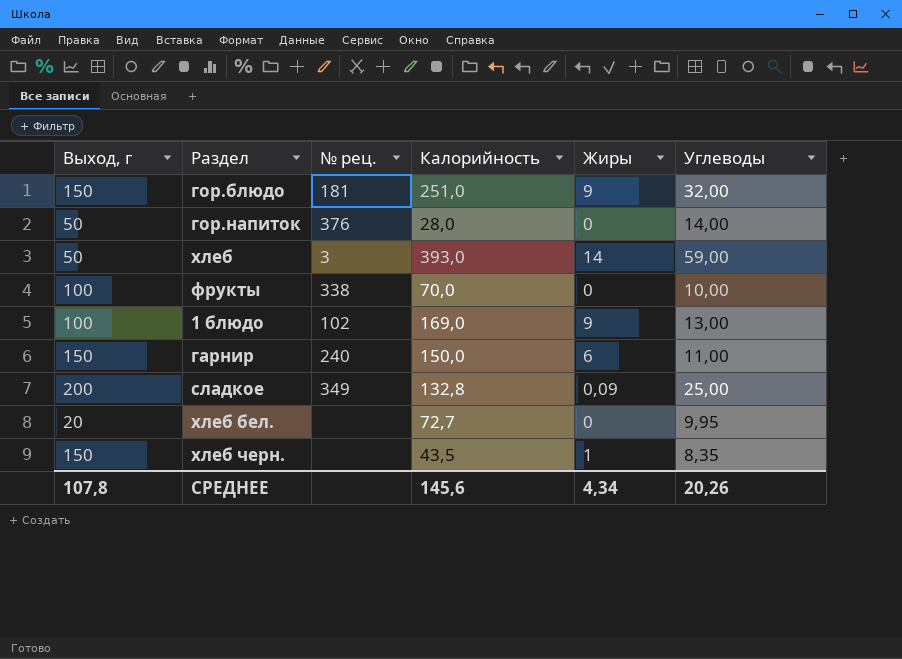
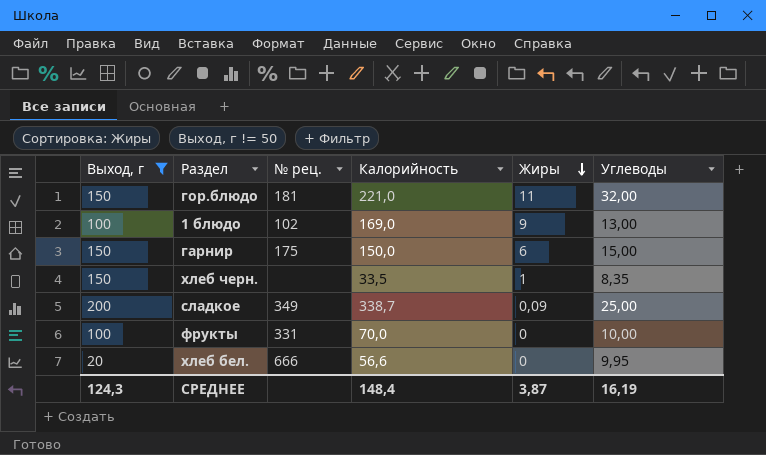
filter: none -> Выход, г != 50
row order: none -> Жиры descending
гор.блюдо | Калорийность: 251,0 -> 221,0
гор.блюдо | Жиры: 9 -> 11
гарнир | № рец.: 240 -> 175
гарнир | Углеводы: 11,00 -> 15,00
хлеб черн. | Калорийность: 43,5 -> 33,5
сладкое | Калорийность: 132,8 -> 338,7
фрукты | № рец.: 338 -> 331
хлеб бел. | № рец.: none -> 666
хлеб бел. | Калорийность: 72,7 -> 56,6
СРЕДНЕЕ | Выход, г: 107,8 -> 124,3
СРЕДНЕЕ | Калорийность: 145,6 -> 148,4
СРЕДНЕЕ | Жиры: 4,34 -> 3,87
СРЕДНЕЕ | Углеводы: 20,26 -> 16,19

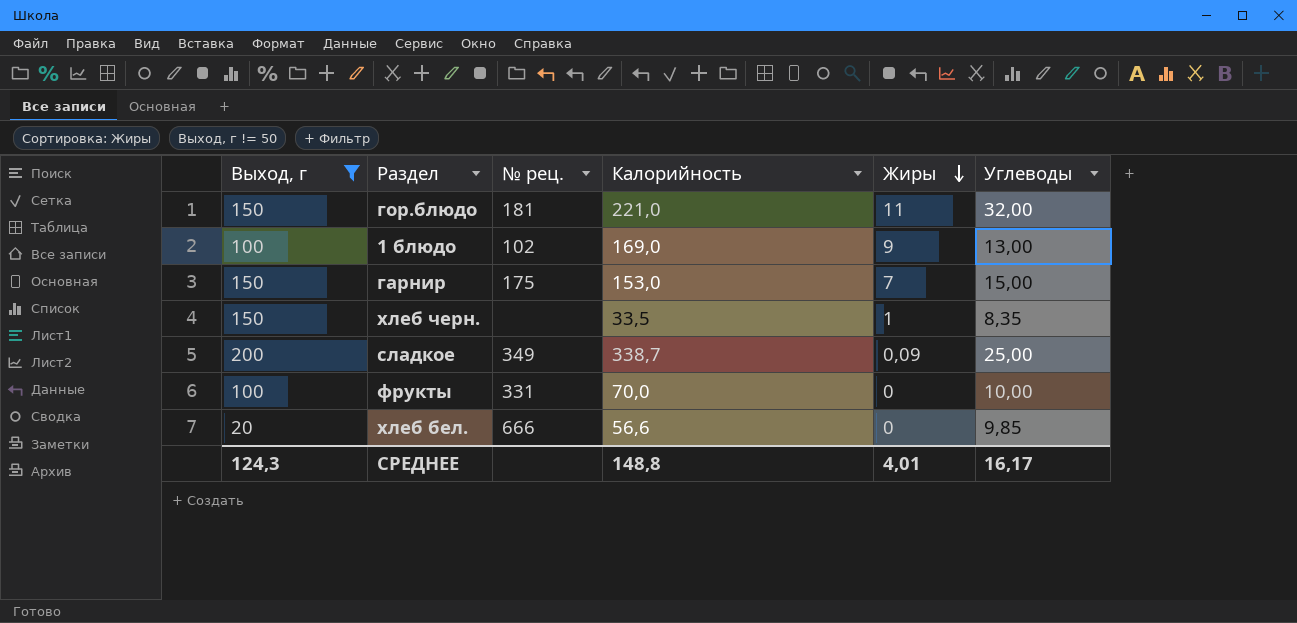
гарнир | Калорийность: 150,0 -> 153,0
гарнир | Жиры: 6 -> 7
хлеб бел. | Углеводы: 9,95 -> 9,85
СРЕДНЕЕ | Калорийность: 148,4 -> 148,8
СРЕДНЕЕ | Жиры: 3,87 -> 4,01
СРЕДНЕЕ | Углеводы: 16,19 -> 16,17

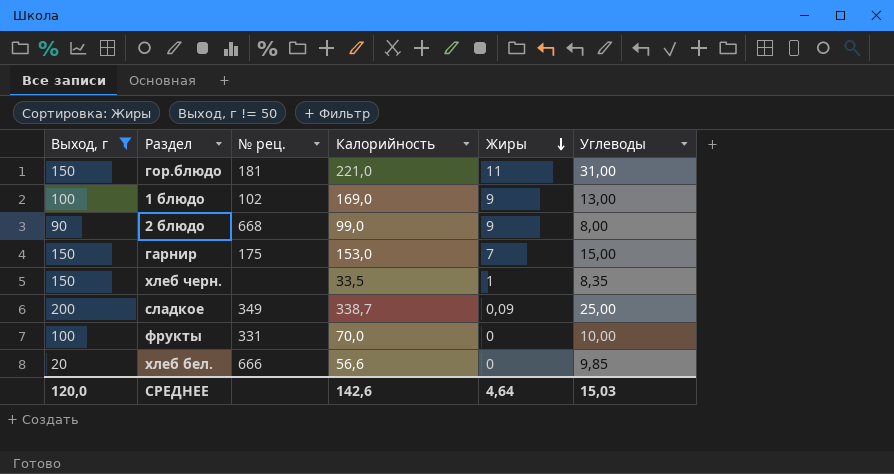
гор.блюдо | Углеводы: 32,00 -> 31,00
row 2 блюдо: none -> 90 | 668 | 99,0 | 9 | 8,00
СРЕДНЕЕ | Выход, г: 124,3 -> 120,0
СРЕДНЕЕ | Калорийность: 148,8 -> 142,6
СРЕДНЕЕ | Жиры: 4,01 -> 4,64
СРЕДНЕЕ | Углеводы: 16,17 -> 15,03

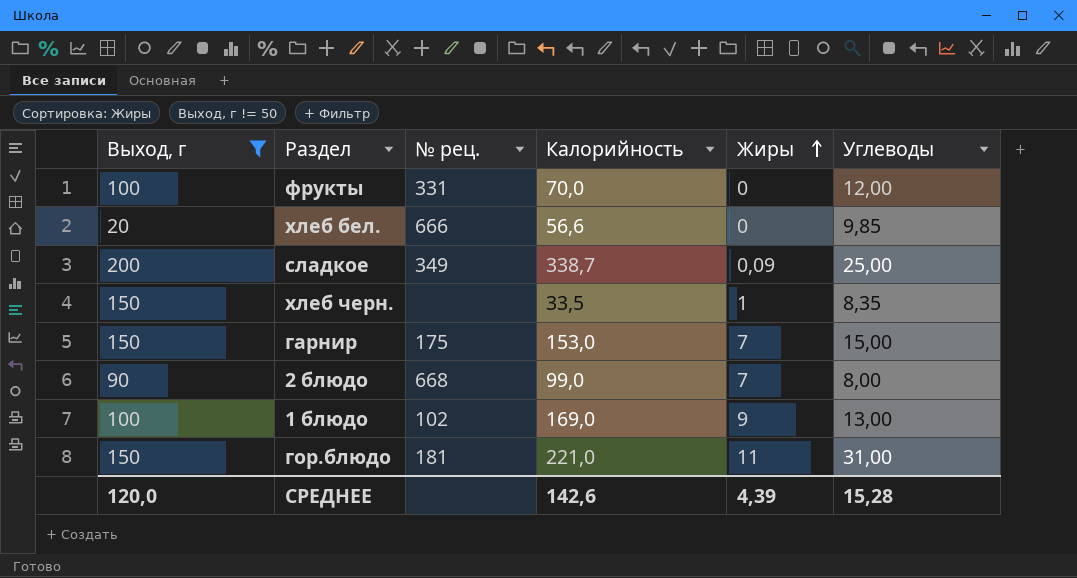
row order: Жиры descending -> Жиры ascending
фрукты | Углеводы: 10,00 -> 12,00
2 блюдо | Жиры: 9 -> 7
СРЕДНЕЕ | Жиры: 4,64 -> 4,39
СРЕДНЕЕ | Углеводы: 15,03 -> 15,28

